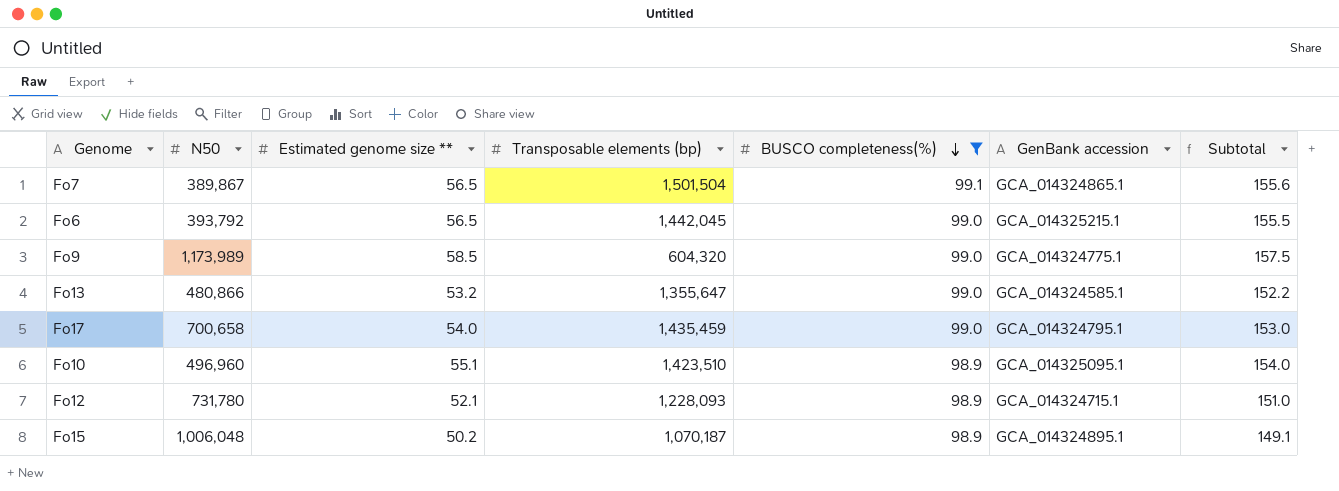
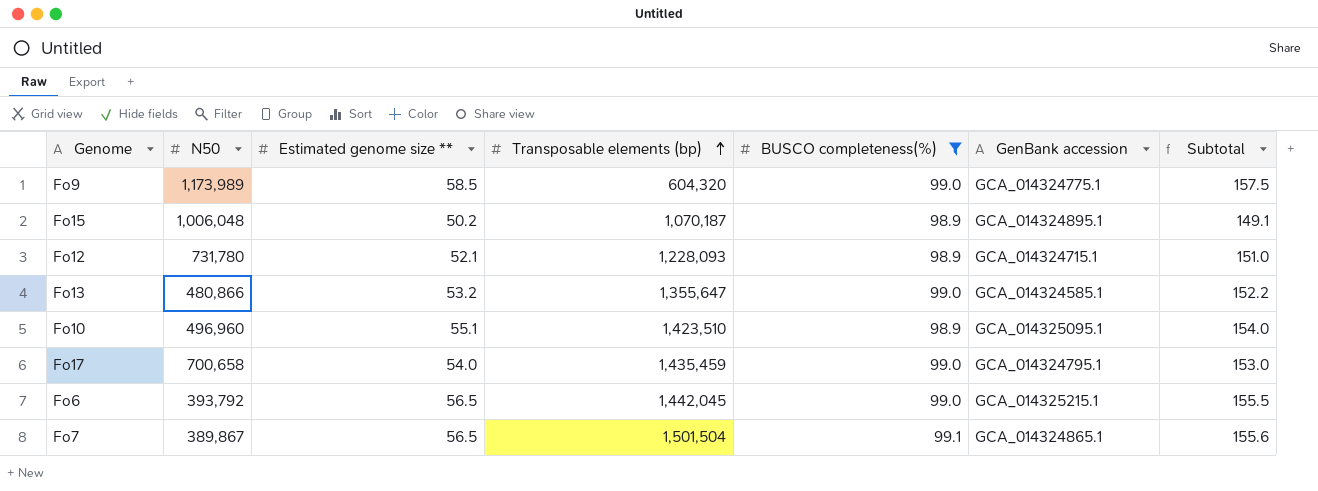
row order: BUSCO completeness(%) descending -> Transposable elements (bp) ascending

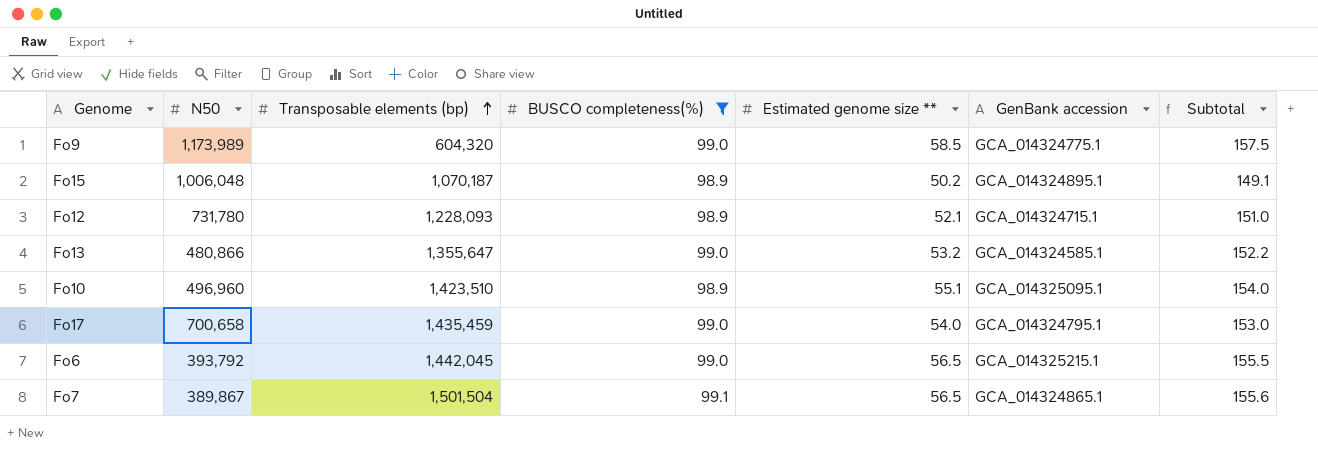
column Estimated genome size ** | position: 3 -> 5

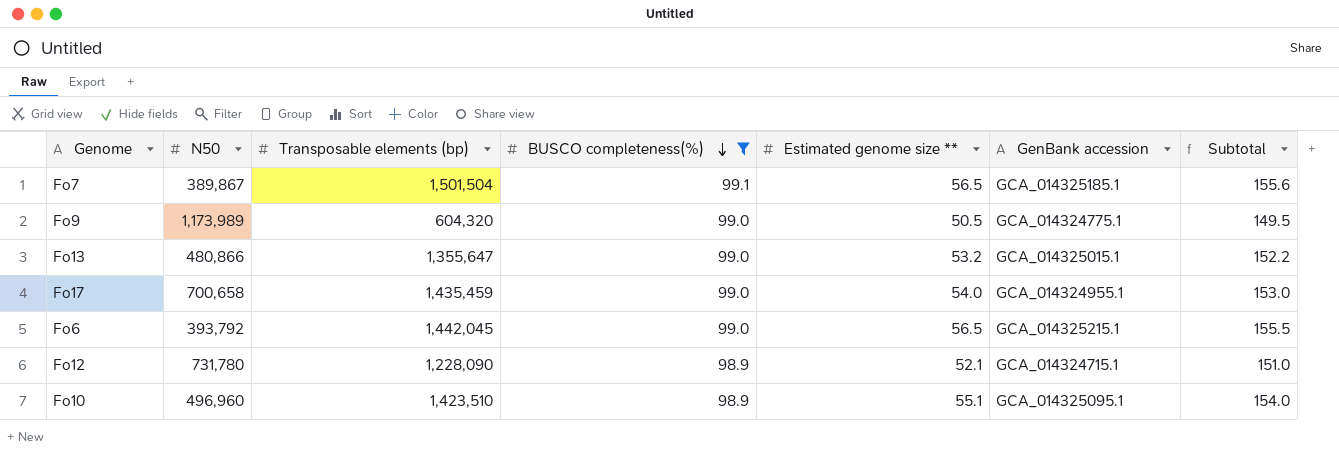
row order: Transposable elements (bp) ascending -> BUSCO completeness(%) descending
row Fo15: 1,006,048 | 1,070,187 | 98.9 | 50.2 | GCA_014324895.1 | 149.1 -> none
Fo7 | GenBank accession: GCA_014324865.1 -> GCA_014325185.1
Fo9 | Estimated genome size **: 58.5 -> 50.5
Fo9 | Subtotal: 157.5 -> 149.5
Fo13 | GenBank accession: GCA_014324585.1 -> GCA_014325015.1
Fo17 | GenBank accession: GCA_014324795.1 -> GCA_014324955.1
Fo12 | Transposable elements (bp): 1,228,093 -> 1,228,090

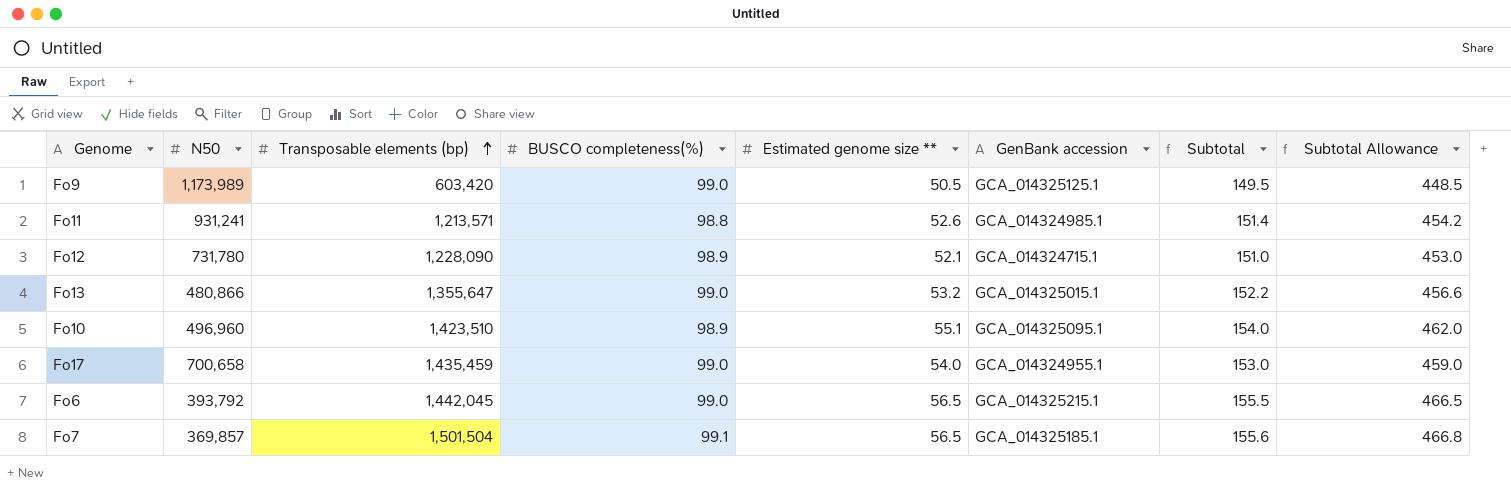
filter: BUSCO completeness(%) != 98.8 -> none
row order: BUSCO completeness(%) descending -> Transposable elements (bp) ascending
column Subtotal Allowance | formula: none -> [Subtotal] * 3
Fo9 | Transposable elements (bp): 604,320 -> 603,420
Fo9 | GenBank accession: GCA_014324775.1 -> GCA_014325125.1
Fo7 | N50: 389,867 -> 369,857

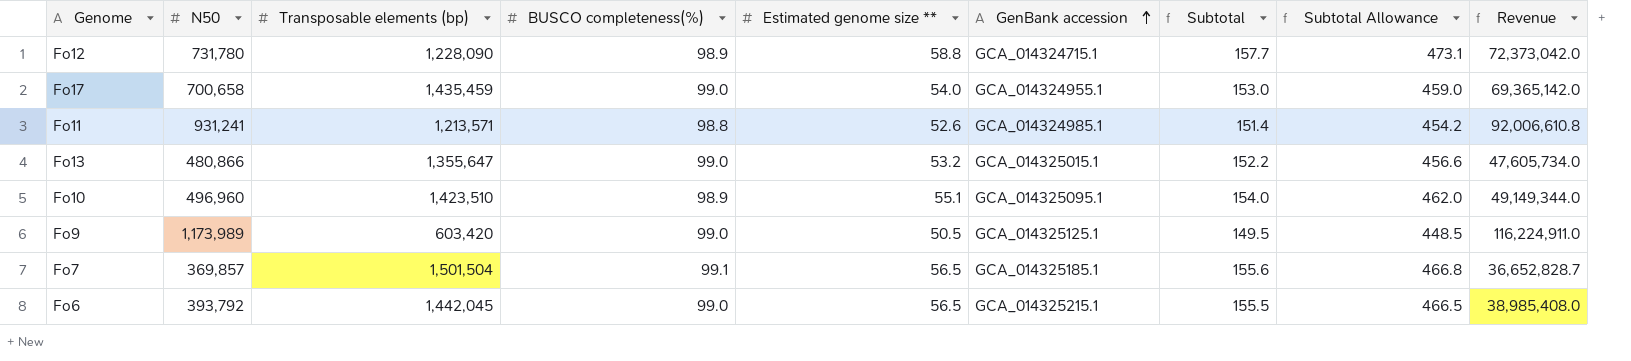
row order: Transposable elements (bp) ascending -> GenBank accession ascending
column Revenue | formula: none -> [N50] * [BUSCO completeness(%)]
Fo12 | Estimated genome size **: 52.1 -> 58.8
Fo12 | Subtotal: 151.0 -> 157.7
Fo12 | Subtotal Allowance: 453.0 -> 473.1

